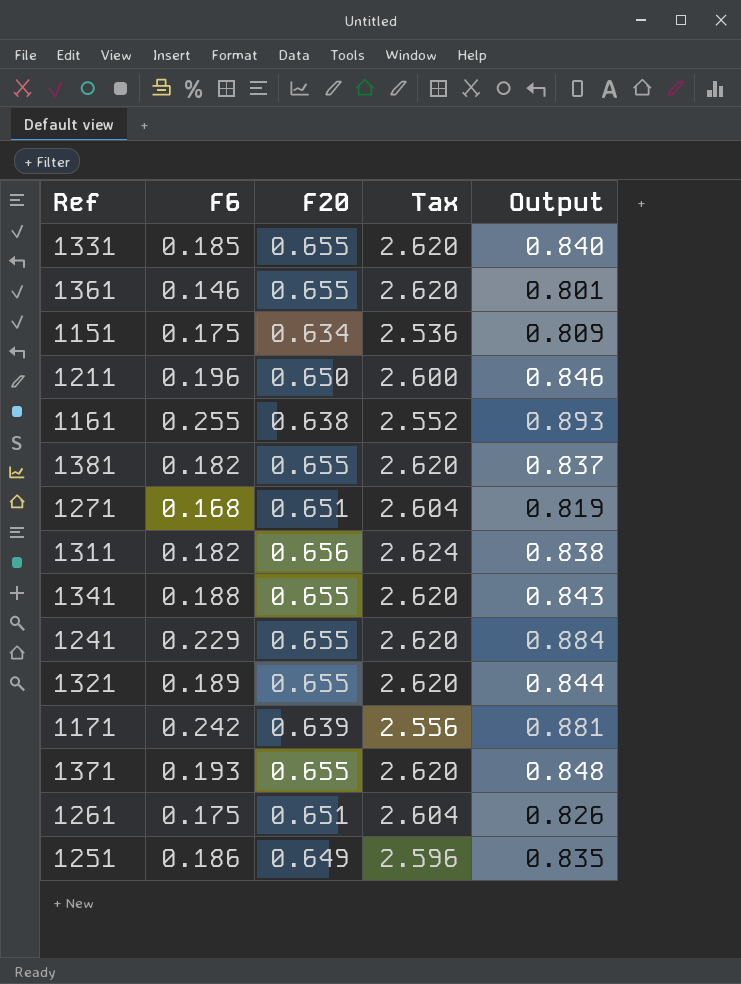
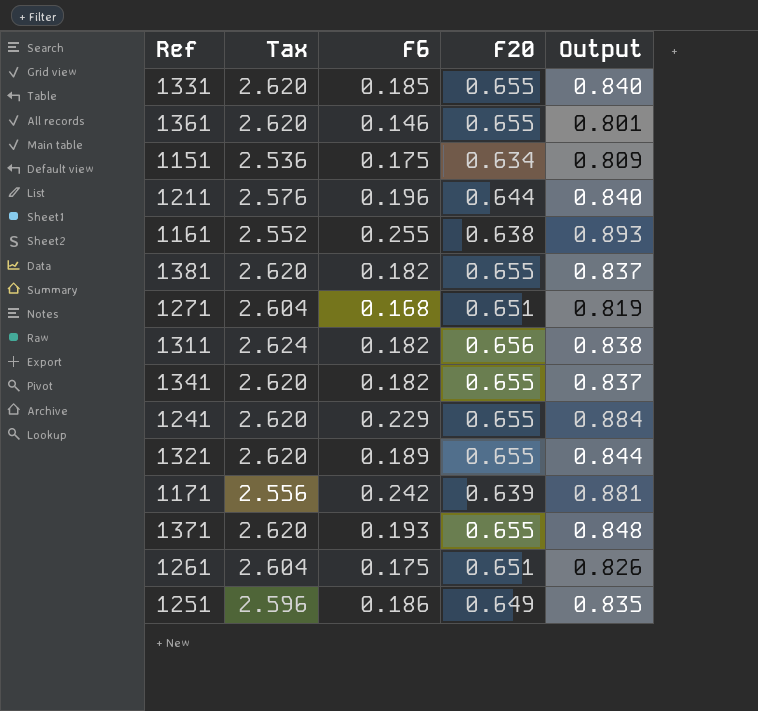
column Tax | position: 4 -> 2
1211 | Tax: 2.600 -> 2.576
1211 | F20: 0.650 -> 0.644
1211 | Output: 0.846 -> 0.840
1341 | F6: 0.188 -> 0.182
1341 | Output: 0.843 -> 0.837

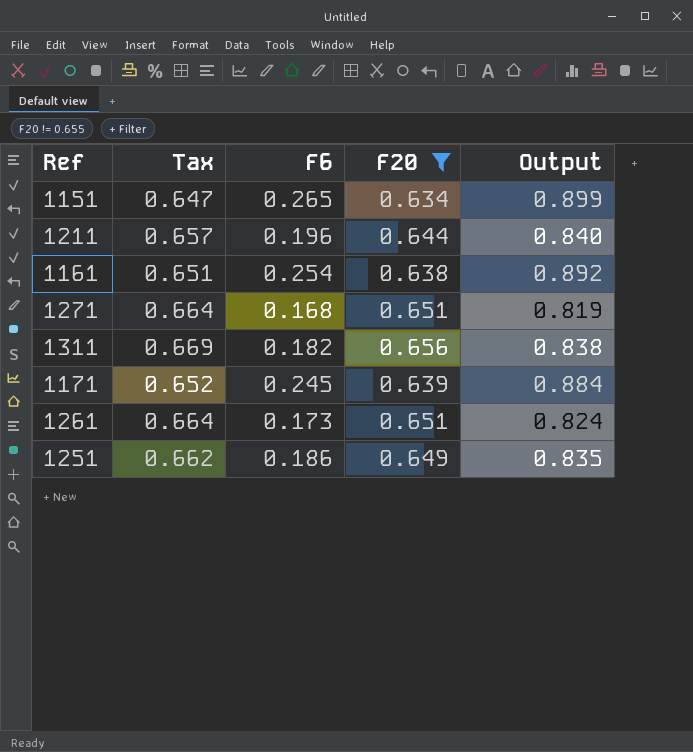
filter: none -> F20 != 0.655
column Tax | formula: [F20] * 4 -> [F20] * 1.02
1151 | F6: 0.175 -> 0.265
1151 | Output: 0.809 -> 0.899
1161 | F6: 0.255 -> 0.254
1161 | Output: 0.893 -> 0.892
1171 | F6: 0.242 -> 0.245
1171 | Output: 0.881 -> 0.884
1261 | F6: 0.175 -> 0.173
1261 | Output: 0.826 -> 0.824

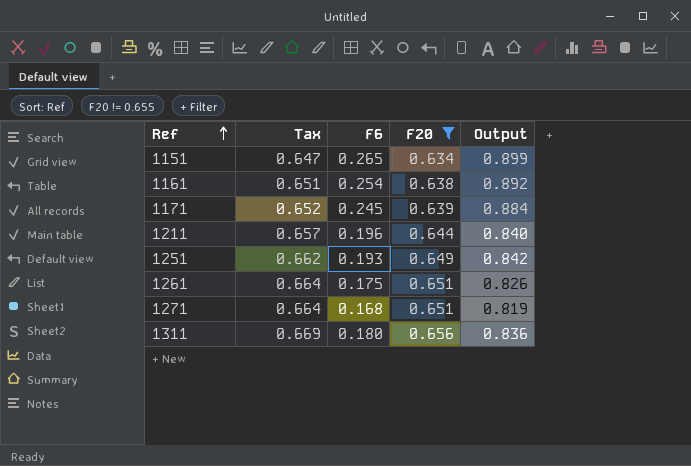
row order: none -> Ref ascending
1251 | F6: 0.186 -> 0.193
1251 | Output: 0.835 -> 0.842
1261 | F6: 0.173 -> 0.175
1261 | Output: 0.824 -> 0.826
1311 | F6: 0.182 -> 0.180
1311 | Output: 0.838 -> 0.836

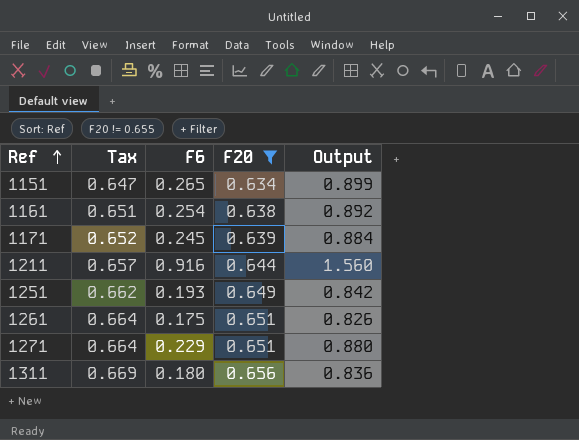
1211 | F6: 0.196 -> 0.916
1211 | Output: 0.840 -> 1.560
1271 | F6: 0.168 -> 0.229
1271 | Output: 0.819 -> 0.880

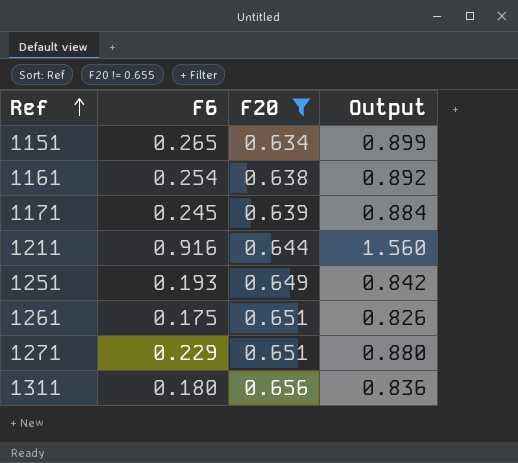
column Tax | formula: [F20] * 1.02 -> none

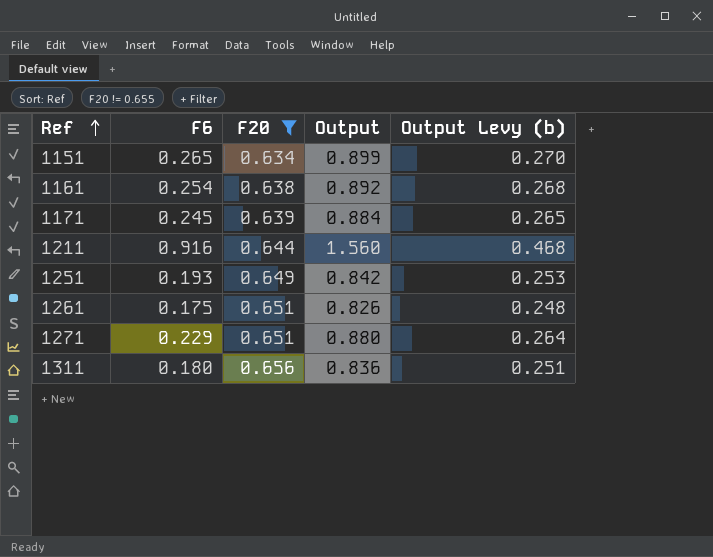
column Output Levy (b) | formula: none -> [Output] * 0.3

